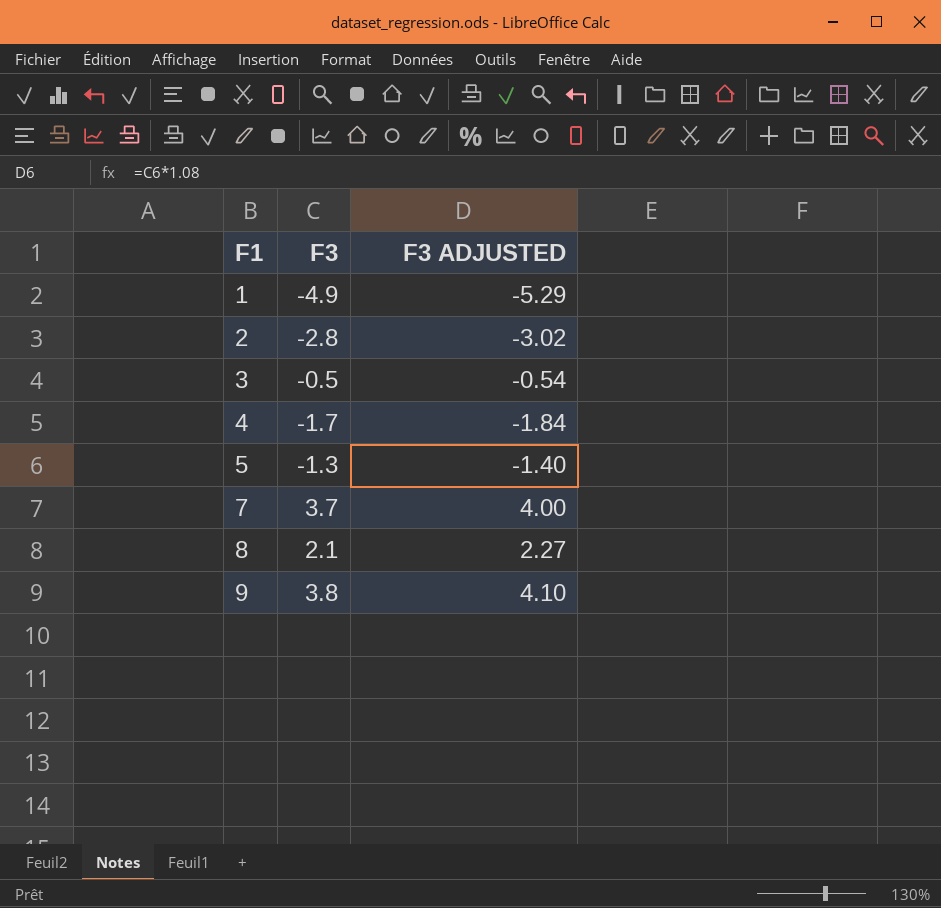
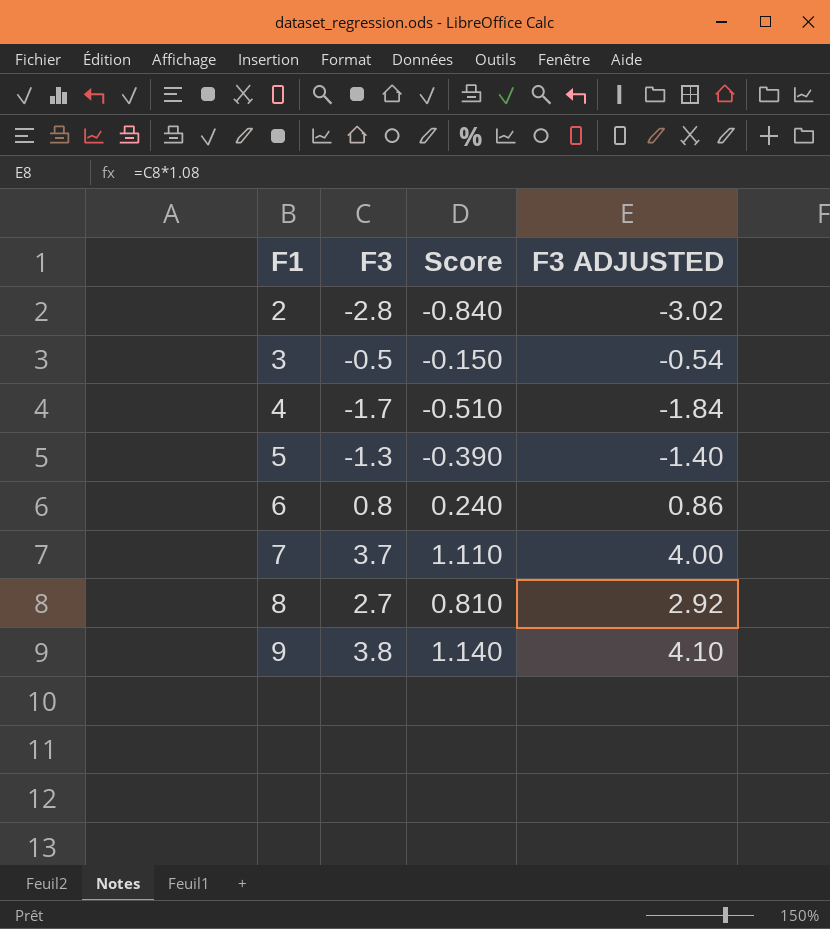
column Score | formula: none -> [F3] * 0.3
row 1: -4.9 | -5.29 -> none
row 6: none -> 0.8 | 0.240 | 0.86
8 | F3: 2.1 -> 2.7
8 | F3 ADJUSTED: 2.27 -> 2.92

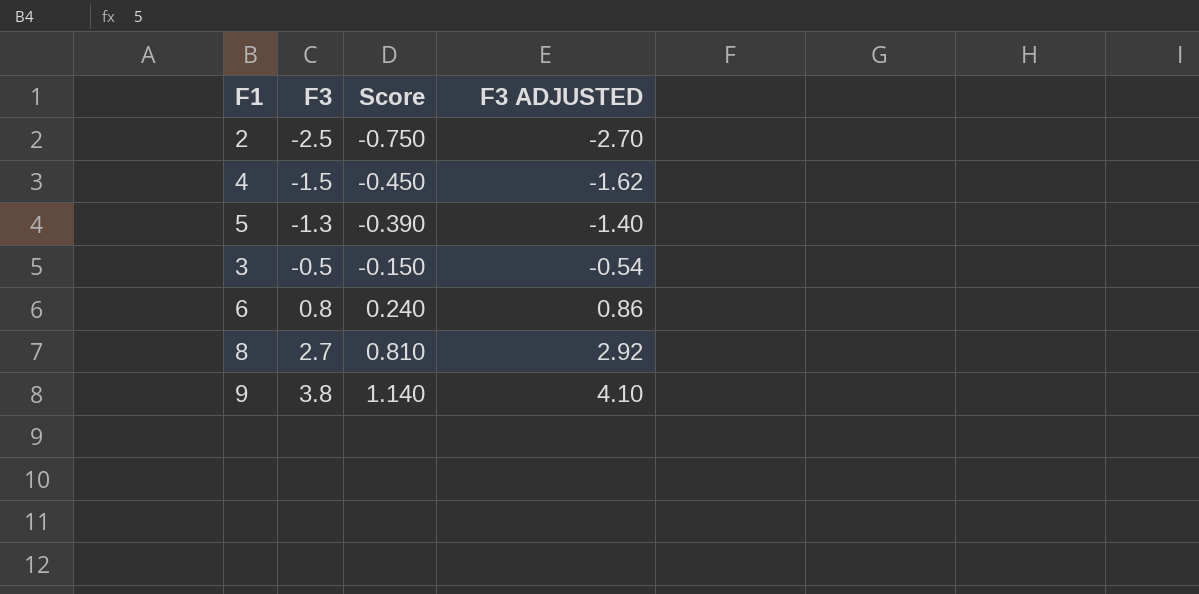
row order: F1 ascending -> F3 ascending
row 7: 3.7 | 1.110 | 4.00 -> none
2 | F3: -2.8 -> -2.5
2 | Score: -0.840 -> -0.750
2 | F3 ADJUSTED: -3.02 -> -2.70
4 | F3: -1.7 -> -1.5
4 | Score: -0.510 -> -0.450
4 | F3 ADJUSTED: -1.84 -> -1.62

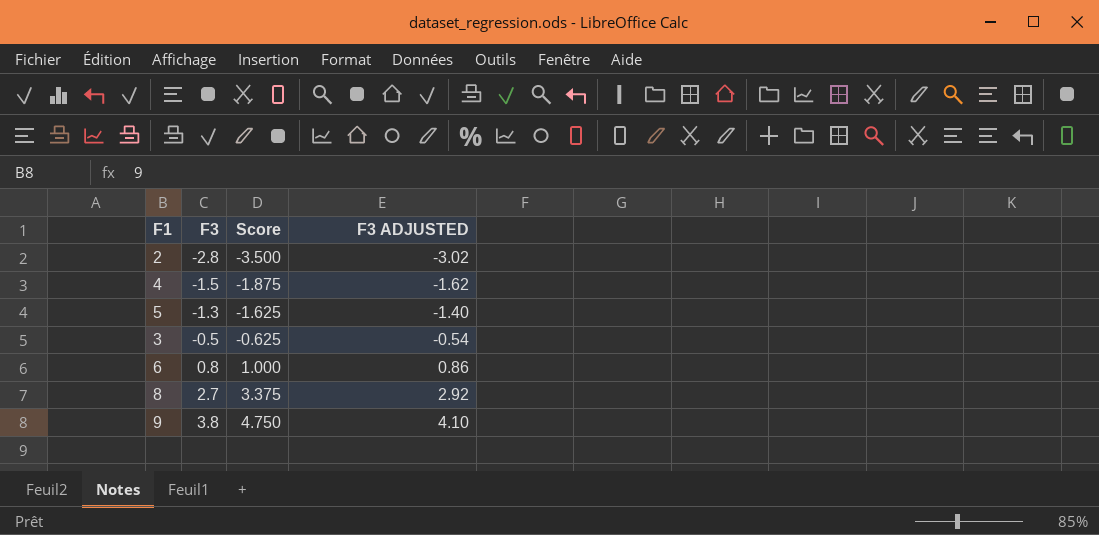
column Score | formula: [F3] * 0.3 -> [F3] * 1.25
2 | F3: -2.5 -> -2.8
2 | F3 ADJUSTED: -2.70 -> -3.02

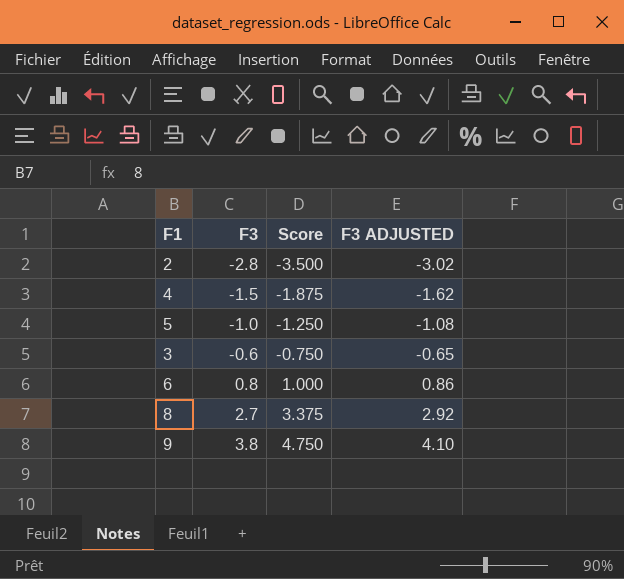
5 | F3: -1.3 -> -1.0
5 | Score: -1.625 -> -1.250
5 | F3 ADJUSTED: -1.40 -> -1.08
3 | F3: -0.5 -> -0.6
3 | Score: -0.625 -> -0.750
3 | F3 ADJUSTED: -0.54 -> -0.65

